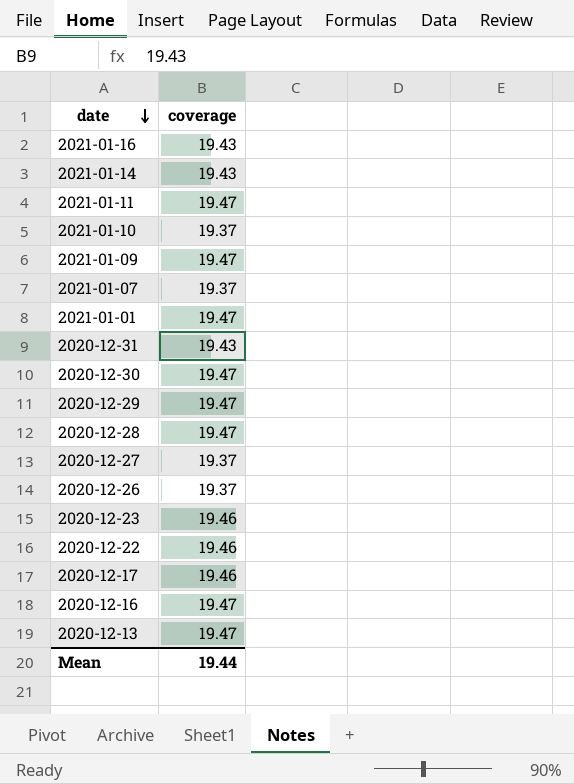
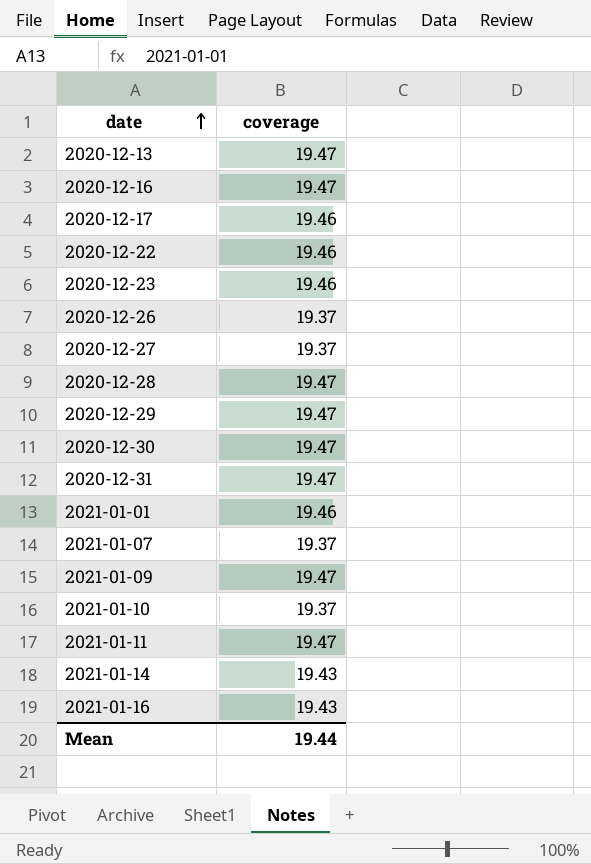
row order: date descending -> date ascending
2020-12-31 | coverage: 19.43 -> 19.47
2021-01-01 | coverage: 19.47 -> 19.46

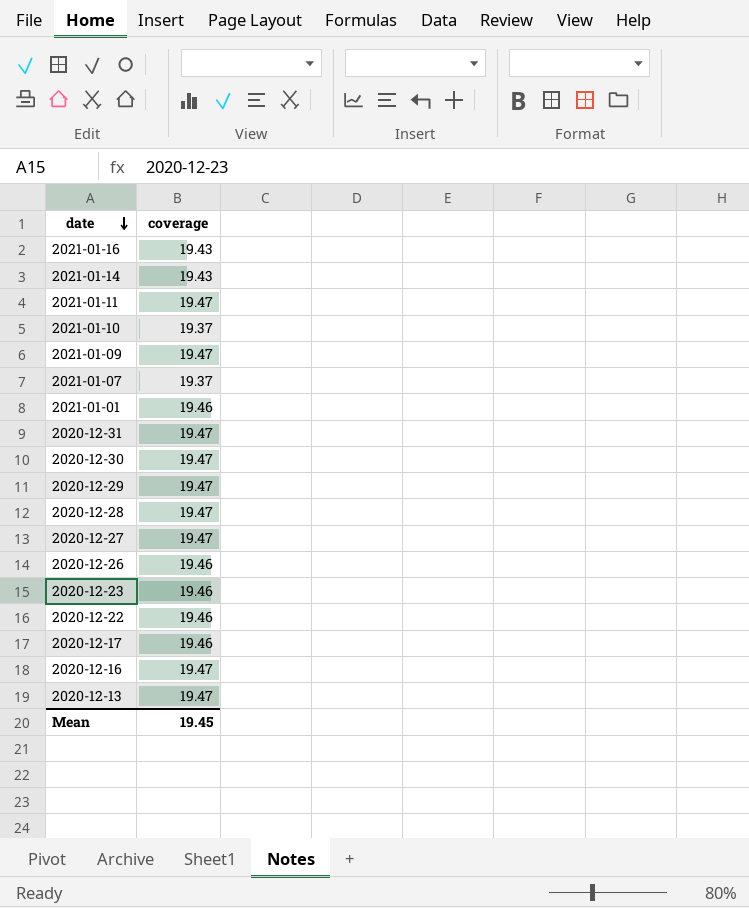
row order: date ascending -> date descending
2020-12-27 | coverage: 19.37 -> 19.47
2020-12-26 | coverage: 19.37 -> 19.46
Mean | coverage: 19.44 -> 19.45

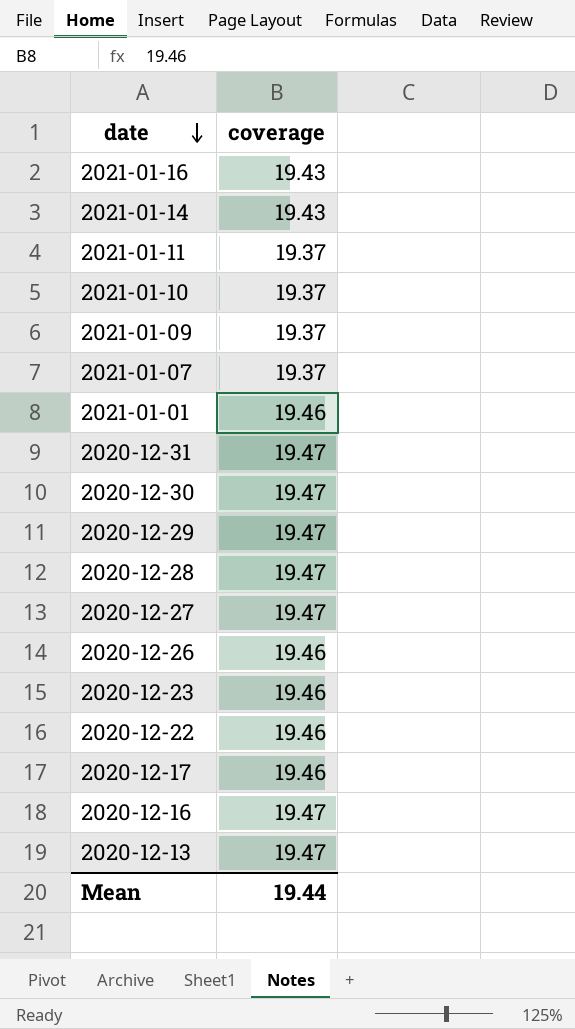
2021-01-11 | coverage: 19.47 -> 19.37
2021-01-09 | coverage: 19.47 -> 19.37
Mean | coverage: 19.45 -> 19.44

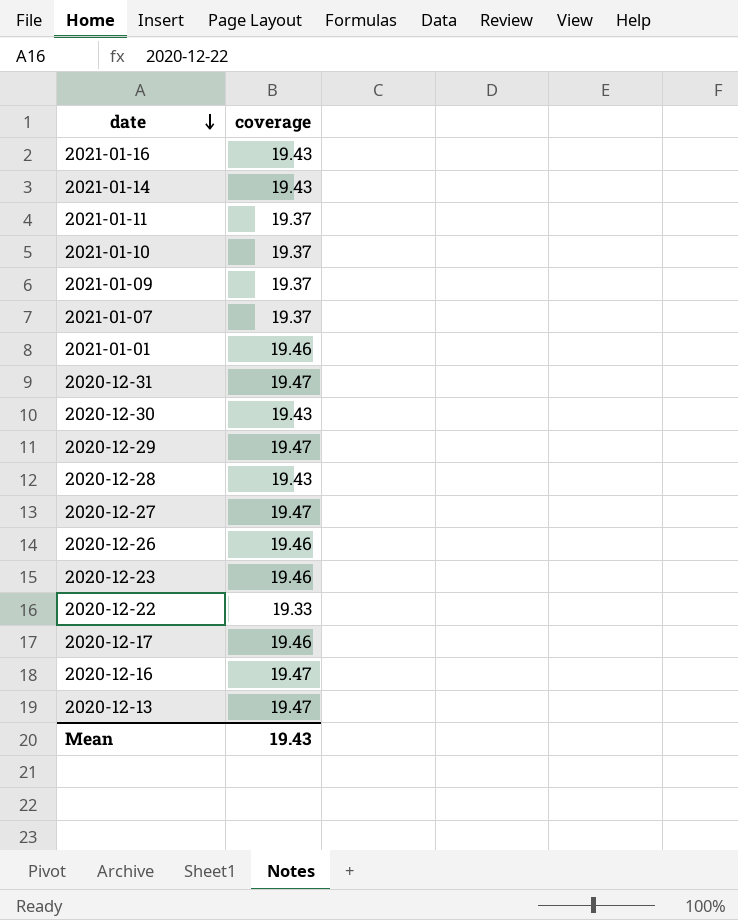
2020-12-30 | coverage: 19.47 -> 19.43
2020-12-28 | coverage: 19.47 -> 19.43
2020-12-22 | coverage: 19.46 -> 19.33
Mean | coverage: 19.44 -> 19.43

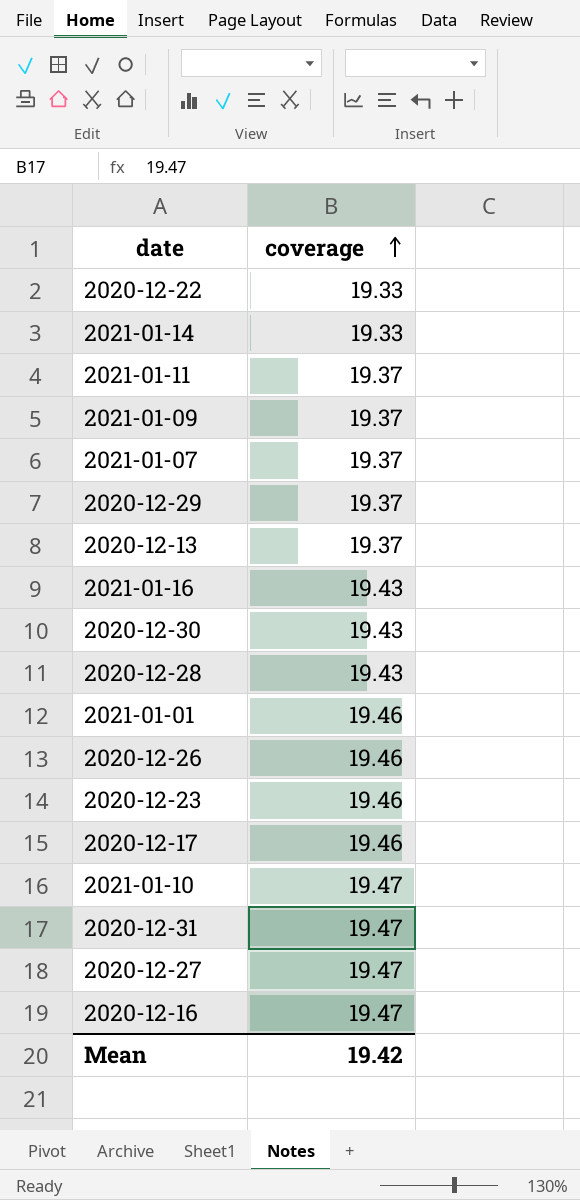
row order: date descending -> coverage ascending
2021-01-14 | coverage: 19.43 -> 19.33
2020-12-29 | coverage: 19.47 -> 19.37
2020-12-13 | coverage: 19.47 -> 19.37
2021-01-10 | coverage: 19.37 -> 19.47
Mean | coverage: 19.43 -> 19.42

